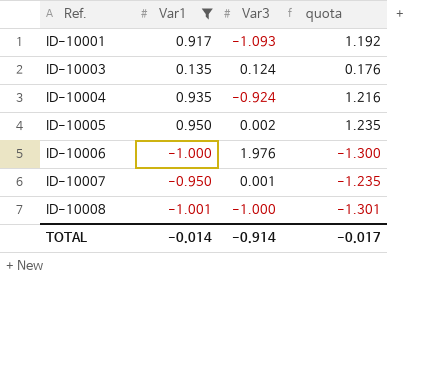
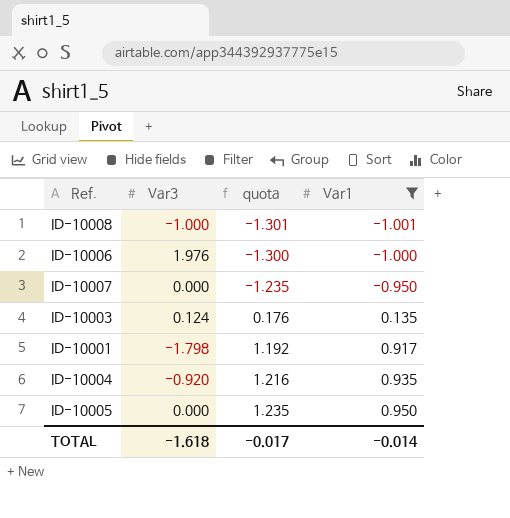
row order: Ref. ascending -> quota ascending
column Var1 | position: 2 -> 4
ID-10007 | Var3: 0.001 -> 0.000
ID-10001 | Var3: -1.093 -> -1.798
ID-10004 | Var3: -0.924 -> -0.920
ID-10005 | Var3: 0.002 -> 0.000
TOTAL | Var3: -0.914 -> -1.618

